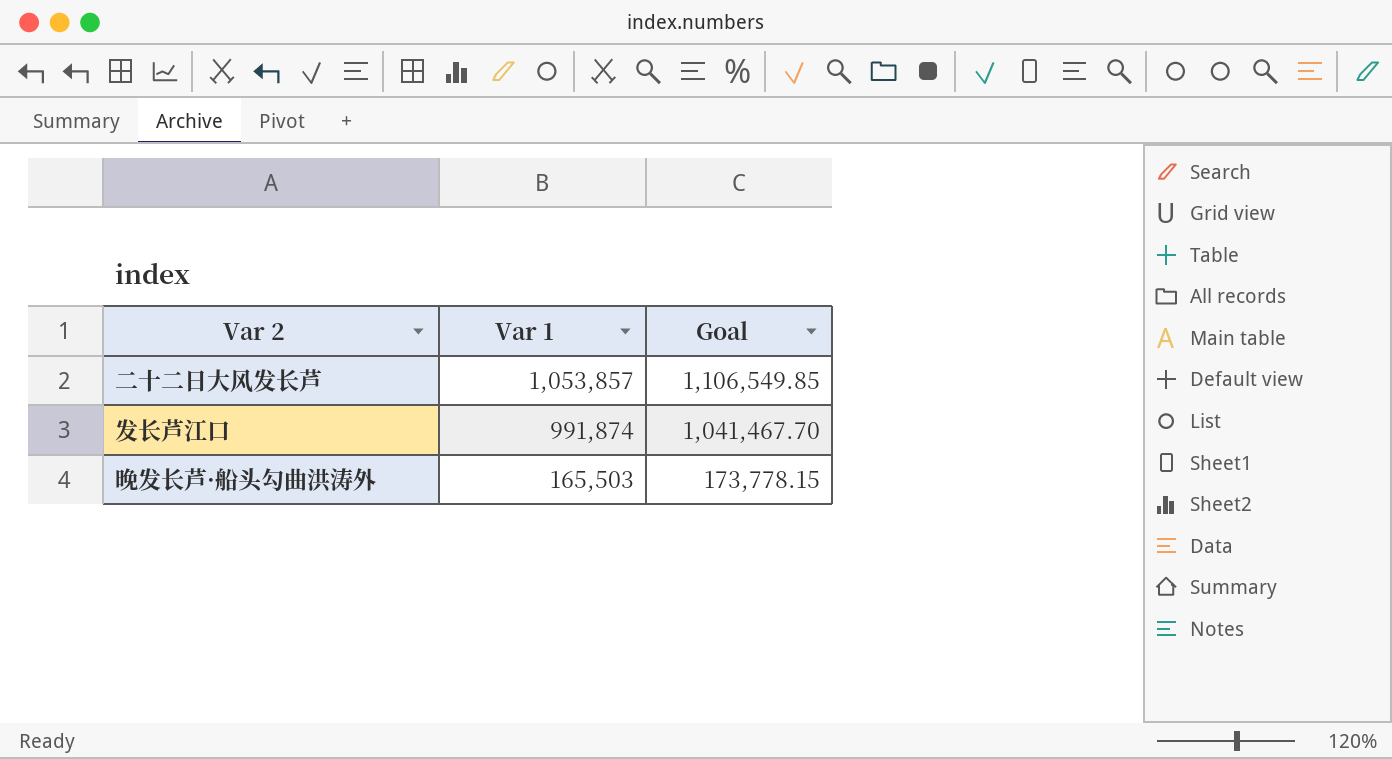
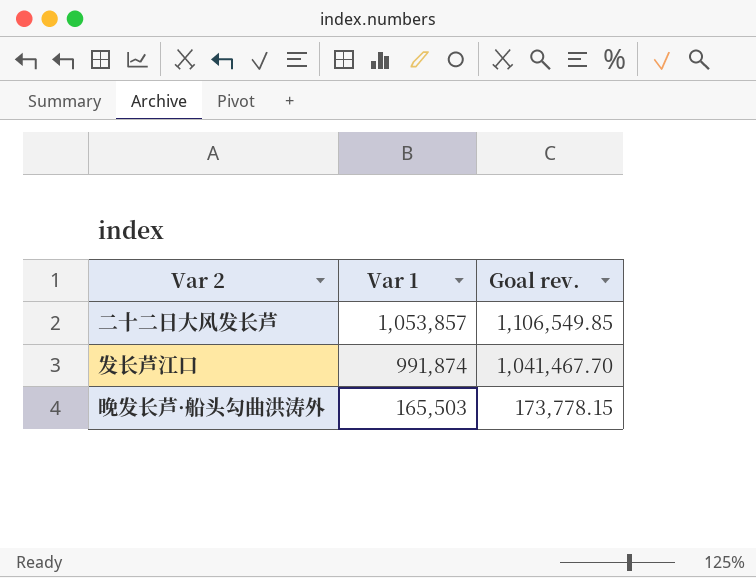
column name: Goal -> Goal rev.

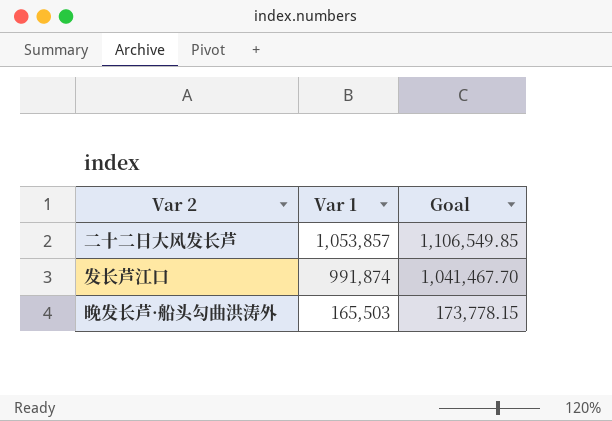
column name: Goal rev. -> Goal

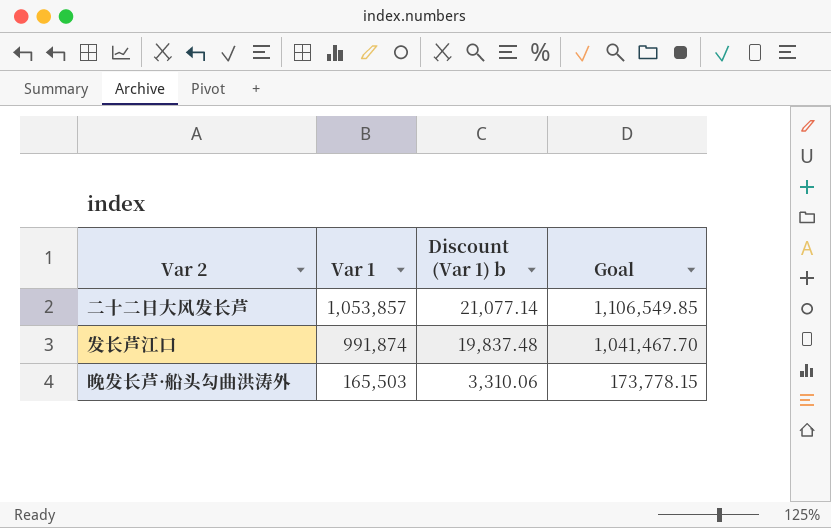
column Discount (Var 1) b | formula: none -> [Var 1] * 0.02

